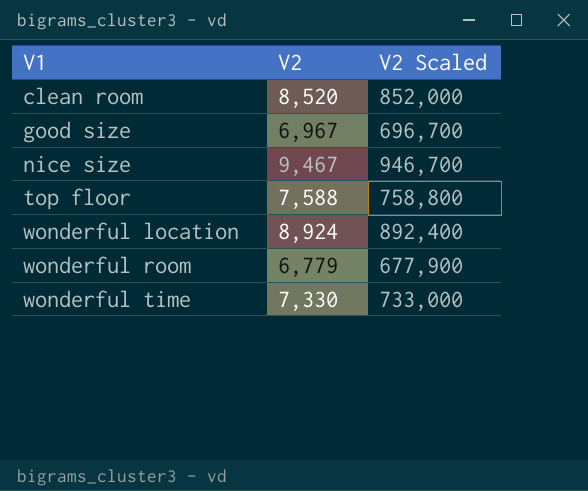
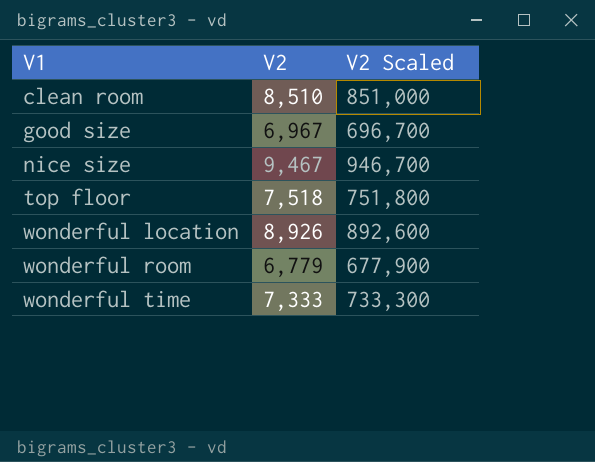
clean room | V2: 8,520 -> 8,510
clean room | V2 Scaled: 852,000 -> 851,000
top floor | V2: 7,588 -> 7,518
top floor | V2 Scaled: 758,800 -> 751,800
wonderful location | V2: 8,924 -> 8,926
wonderful location | V2 Scaled: 892,400 -> 892,600
wonderful time | V2: 7,330 -> 7,333
wonderful time | V2 Scaled: 733,000 -> 733,300

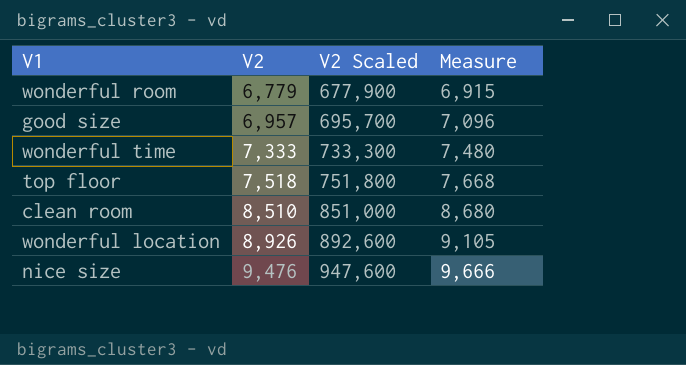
row order: V1 ascending -> V2 ascending
column Measure | formula: none -> [V2] * 1.02
good size | V2: 6,967 -> 6,957
good size | V2 Scaled: 696,700 -> 695,700
nice size | V2: 9,467 -> 9,476
nice size | V2 Scaled: 946,700 -> 947,600

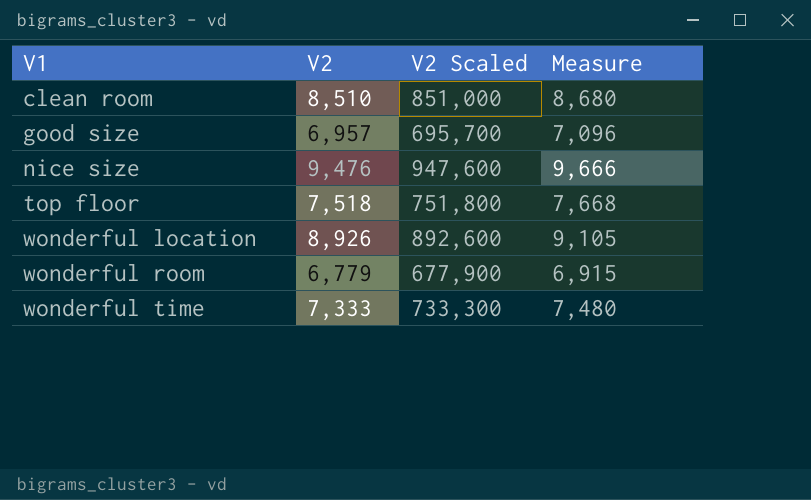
row order: V2 ascending -> V1 ascending

